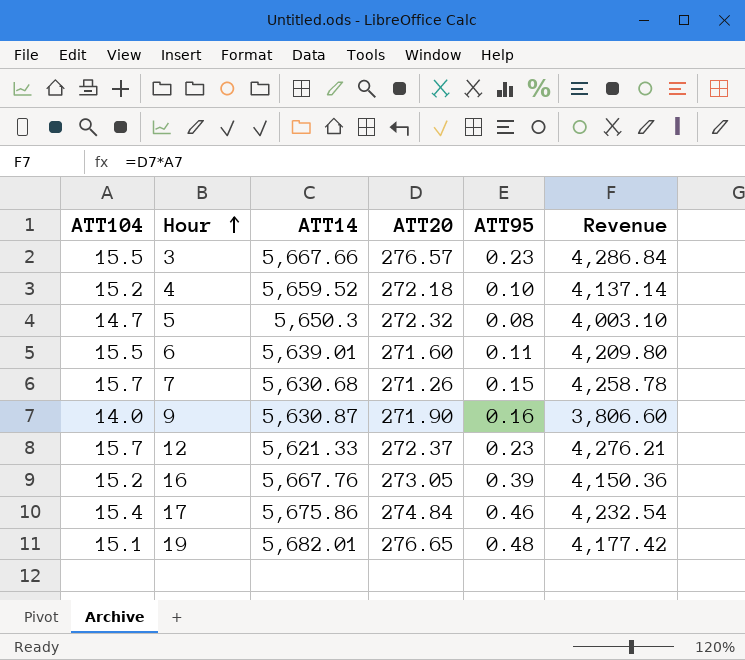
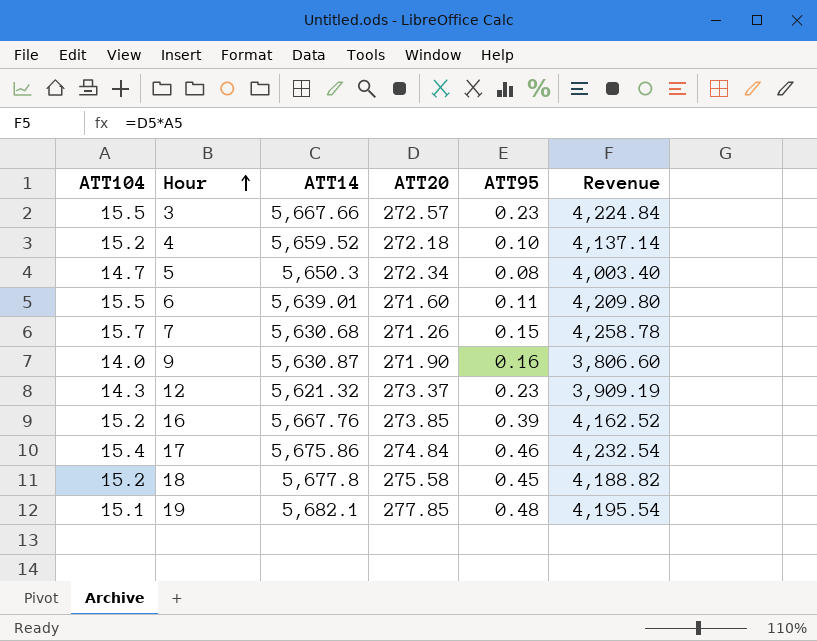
3 | ATT20: 276.57 -> 272.57
3 | Revenue: 4,286.84 -> 4,224.84
5 | ATT20: 272.32 -> 272.34
5 | Revenue: 4,003.10 -> 4,003.40
12 | ATT104: 15.7 -> 14.3
12 | ATT14: 5,621.33 -> 5,621.32
12 | ATT20: 272.37 -> 273.37
12 | Revenue: 4,276.21 -> 3,909.19
16 | ATT20: 273.05 -> 273.85
16 | Revenue: 4,150.36 -> 4,162.52
row 18: none -> 15.2 | 5,677.8 | 275.58 | 0.45 | 4,188.82
19 | ATT14: 5,682.01 -> 5,682.1
19 | ATT20: 276.65 -> 277.85
19 | Revenue: 4,177.42 -> 4,195.54

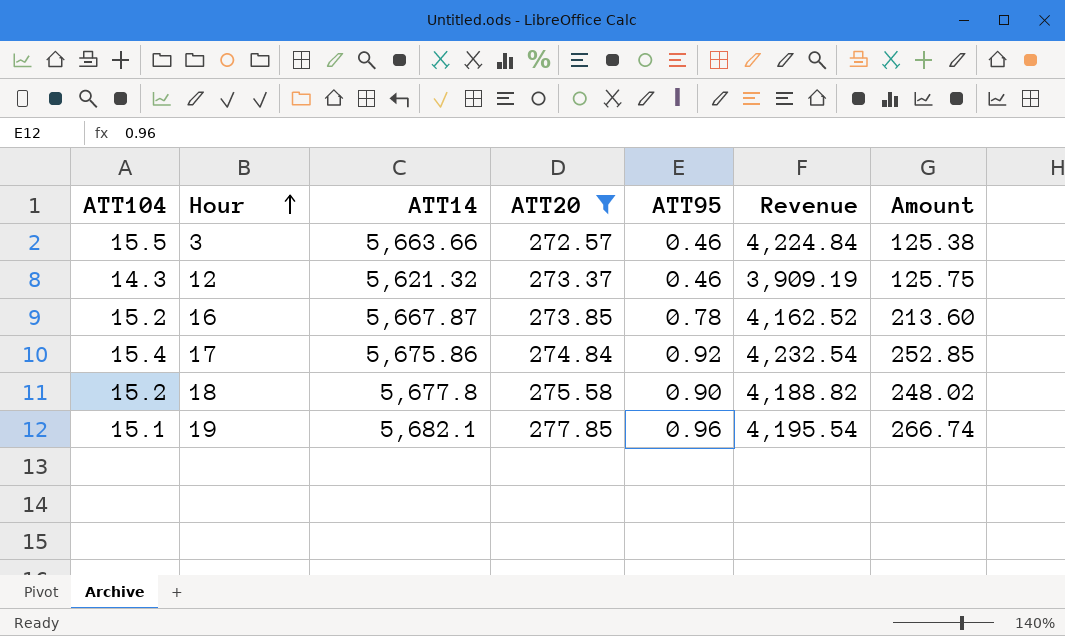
filter: none -> ATT20 >= 272.57
column Amount | formula: none -> [ATT20] * [ATT95]
3 | ATT14: 5,667.66 -> 5,663.66
3 | ATT95: 0.23 -> 0.46
12 | ATT95: 0.23 -> 0.46
16 | ATT14: 5,667.76 -> 5,667.87
16 | ATT95: 0.39 -> 0.78
17 | ATT95: 0.46 -> 0.92
18 | ATT95: 0.45 -> 0.90
19 | ATT95: 0.48 -> 0.96

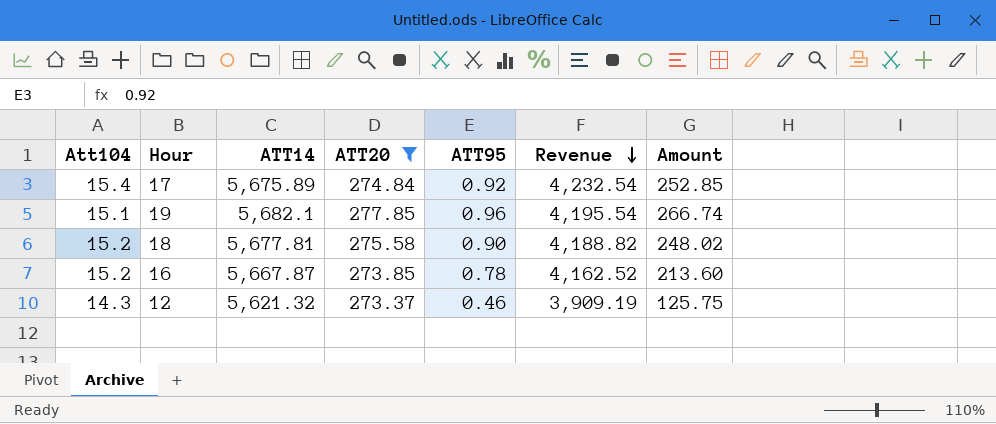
row order: Hour ascending -> Revenue descending
column name: ATT104 -> Att104
row 3: 15.5 | 5,663.66 | 272.57 | 0.46 | 4,224.84 | 125.38 -> none
17 | ATT14: 5,675.86 -> 5,675.89
18 | ATT14: 5,677.8 -> 5,677.81

